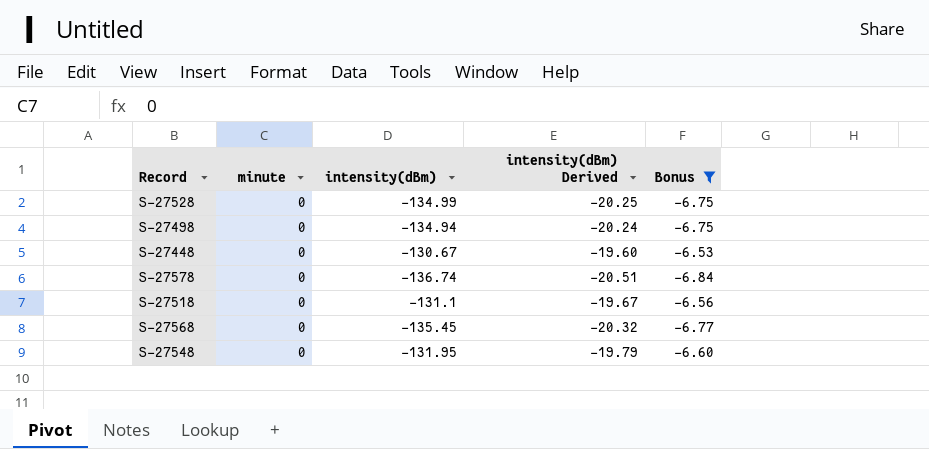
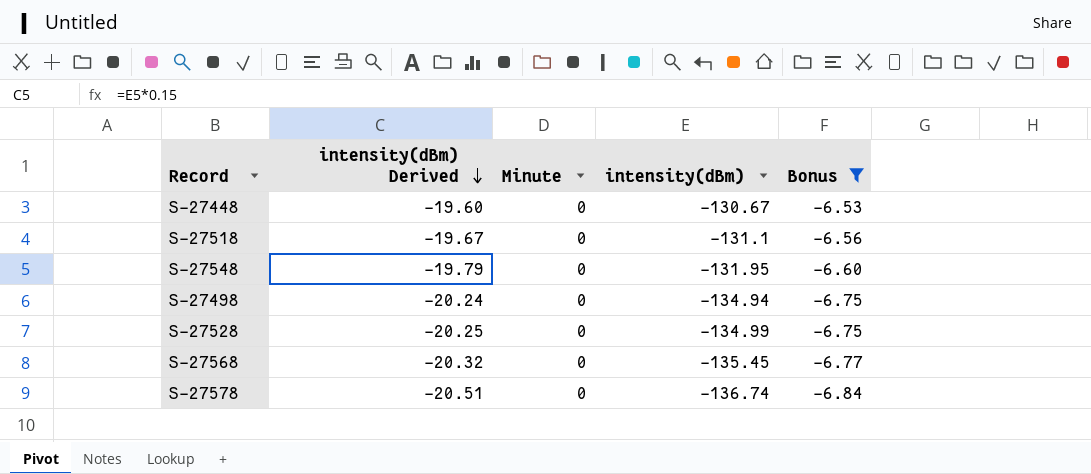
row order: none -> intensity(dBm) Derived descending
column intensity(dBm) Derived | position: 4 -> 2
column name: minute -> Minute

